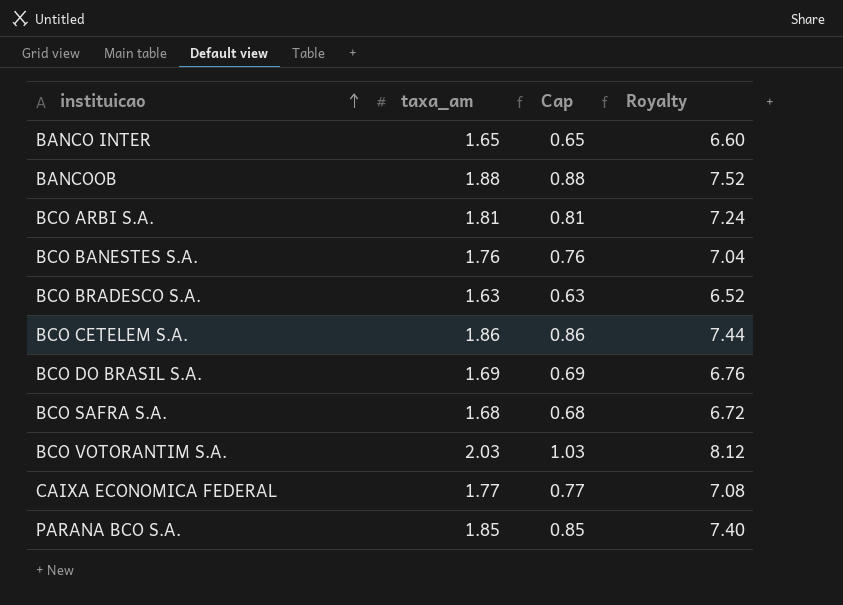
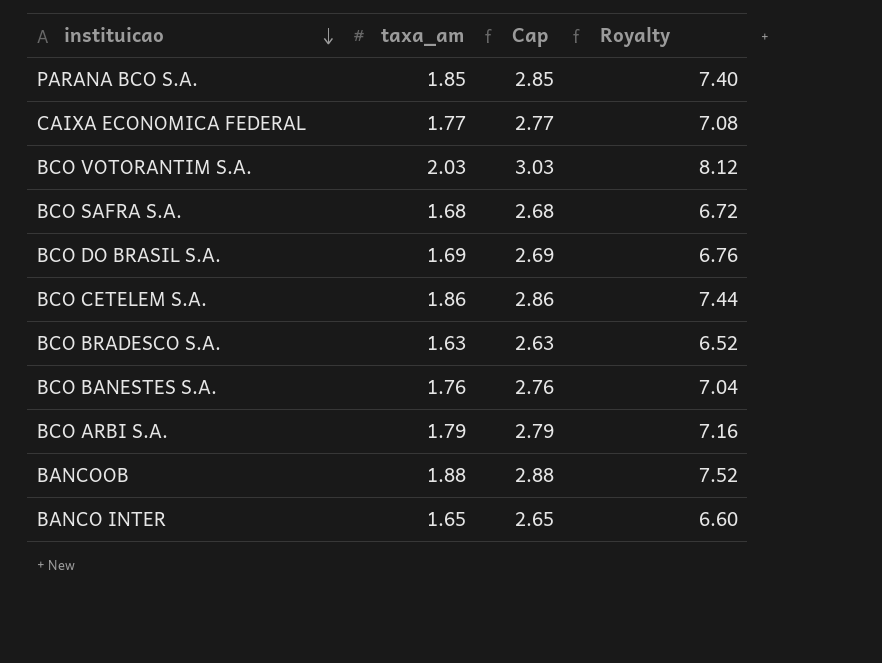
row order: instituicao ascending -> instituicao descending
column Cap | formula: [taxa_am] - 1 -> [taxa_am] + 1
BCO ARBI S.A. | taxa_am: 1.81 -> 1.79
BCO ARBI S.A. | Royalty: 7.24 -> 7.16

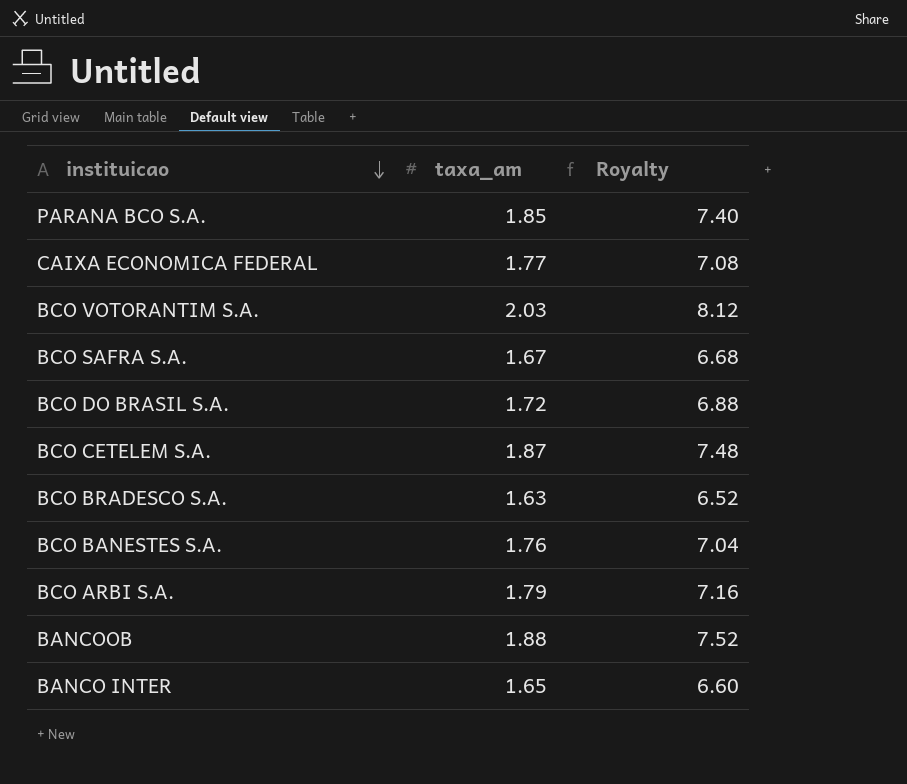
column Cap | formula: [taxa_am] + 1 -> none
BCO SAFRA S.A. | taxa_am: 1.68 -> 1.67
BCO SAFRA S.A. | Royalty: 6.72 -> 6.68
BCO DO BRASIL S.A. | taxa_am: 1.69 -> 1.72
BCO DO BRASIL S.A. | Royalty: 6.76 -> 6.88
BCO CETELEM S.A. | taxa_am: 1.86 -> 1.87
BCO CETELEM S.A. | Royalty: 7.44 -> 7.48

